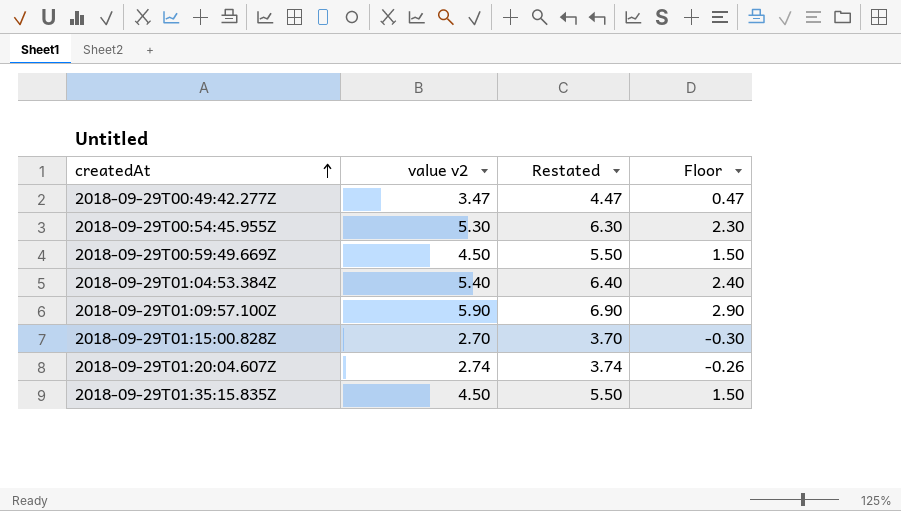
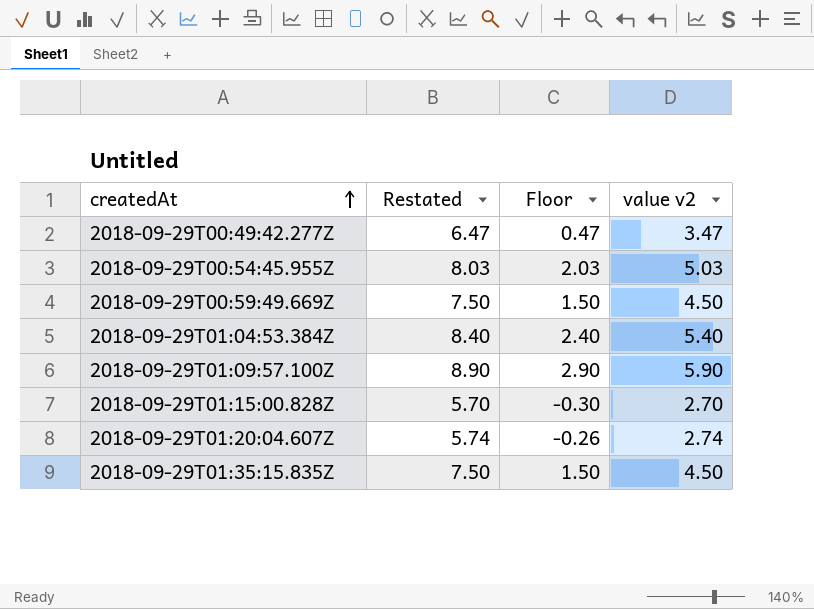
column Restated | formula: [value v2] + 1 -> [value v2] + 3
column value v2 | position: 2 -> 4
2018-09-29T00:54:45.955Z | Floor: 2.30 -> 2.03
2018-09-29T00:54:45.955Z | value v2: 5.30 -> 5.03

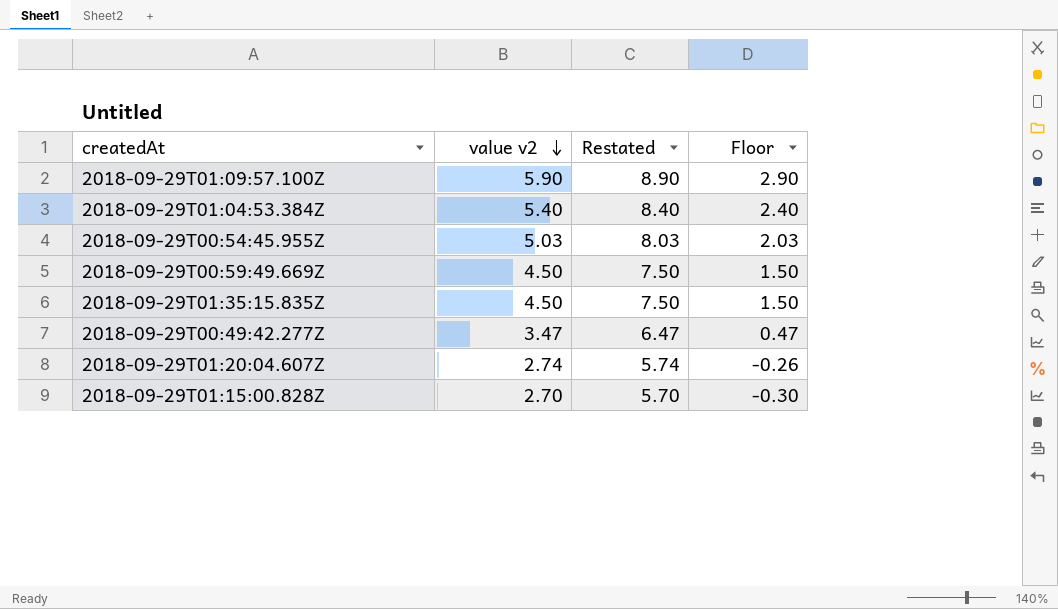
row order: createdAt ascending -> value v2 descending
column value v2 | position: 4 -> 2

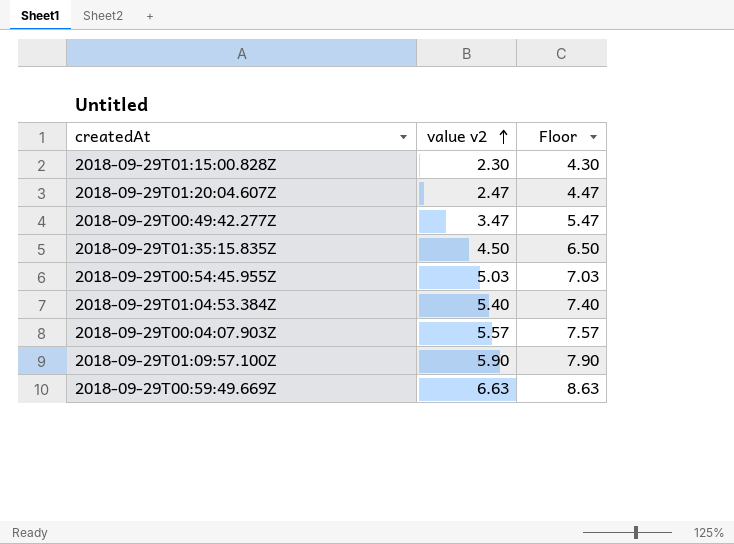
row order: value v2 descending -> value v2 ascending
column Restated | formula: [value v2] + 3 -> none
column Floor | formula: [value v2] - 3 -> [value v2] + 2
2018-09-29T01:15:00.828Z | value v2: 2.70 -> 2.30
2018-09-29T01:20:04.607Z | value v2: 2.74 -> 2.47
row 2018-09-29T00:04:07.903Z: none -> 5.57 | 7.57
2018-09-29T00:59:49.669Z | value v2: 4.50 -> 6.63

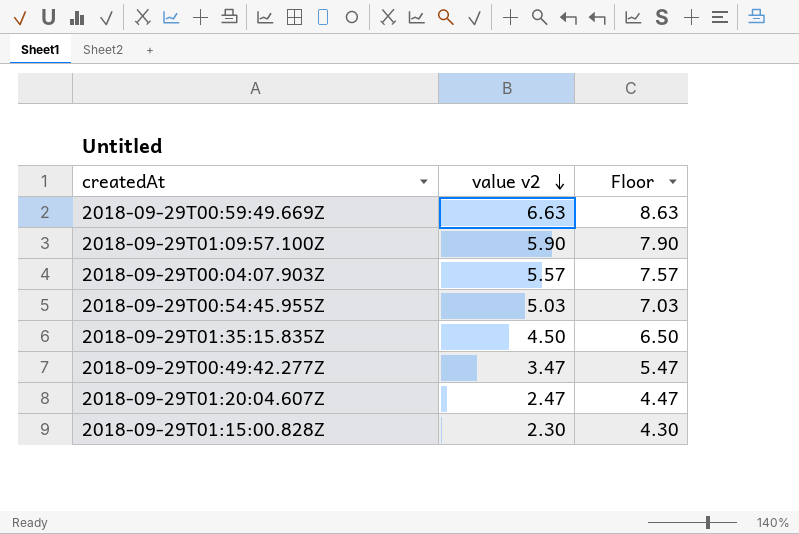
row order: value v2 ascending -> value v2 descending
row 2018-09-29T01:04:53.384Z: 5.40 | 7.40 -> none

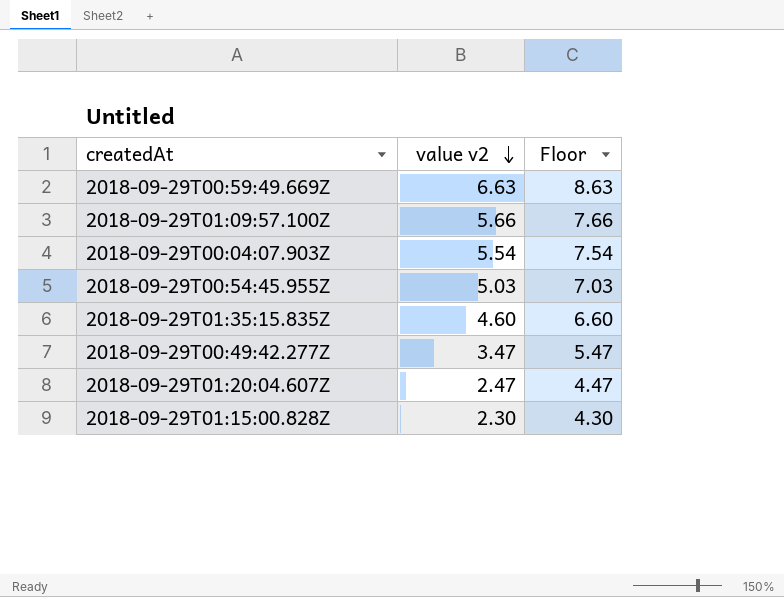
2018-09-29T01:09:57.100Z | value v2: 5.90 -> 5.66
2018-09-29T01:09:57.100Z | Floor: 7.90 -> 7.66
2018-09-29T00:04:07.903Z | value v2: 5.57 -> 5.54
2018-09-29T00:04:07.903Z | Floor: 7.57 -> 7.54
2018-09-29T01:35:15.835Z | value v2: 4.50 -> 4.60
2018-09-29T01:35:15.835Z | Floor: 6.50 -> 6.60

